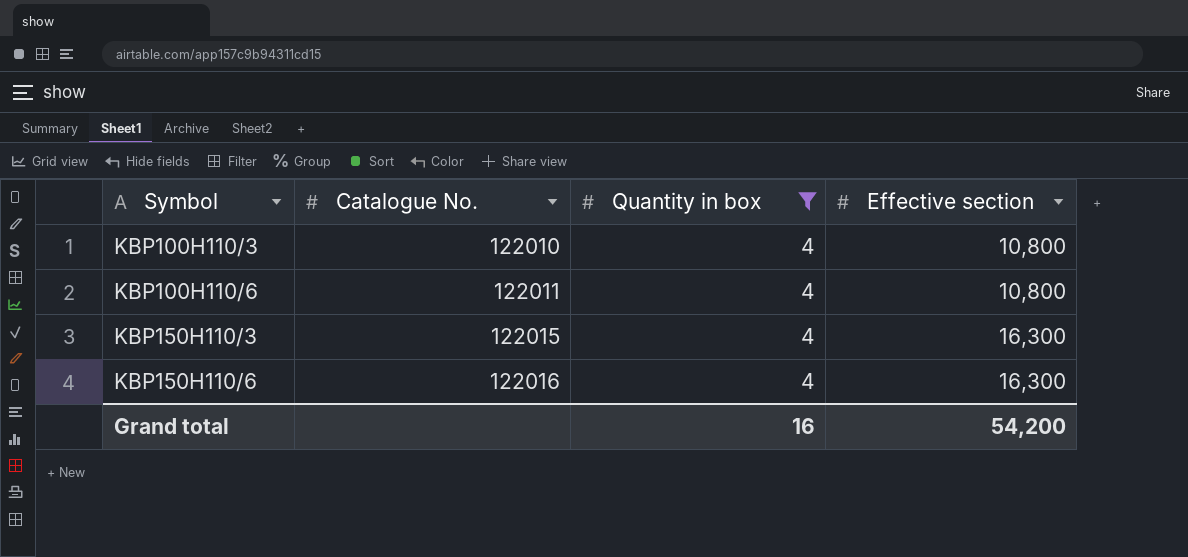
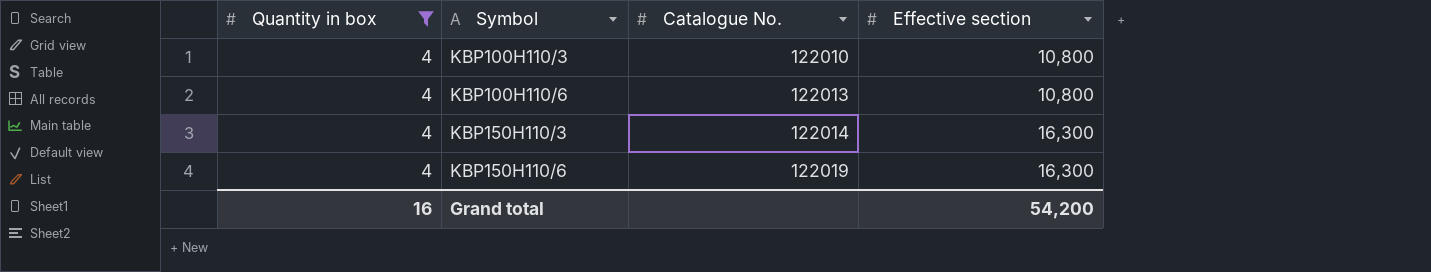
column Quantity in box | position: 3 -> 1
KBP100H110/6 | Catalogue No.: 122011 -> 122013
KBP150H110/3 | Catalogue No.: 122015 -> 122014
KBP150H110/6 | Catalogue No.: 122016 -> 122019

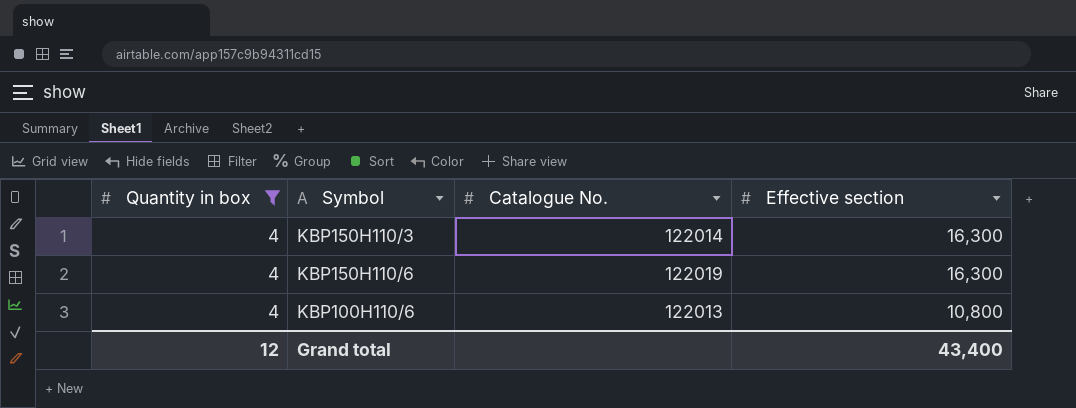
row order: Symbol ascending -> Effective section descending
row KBP100H110/3: 4 | 122010 | 10,800 -> none
Grand total | Quantity in box: 16 -> 12
Grand total | Effective section: 54,200 -> 43,400

